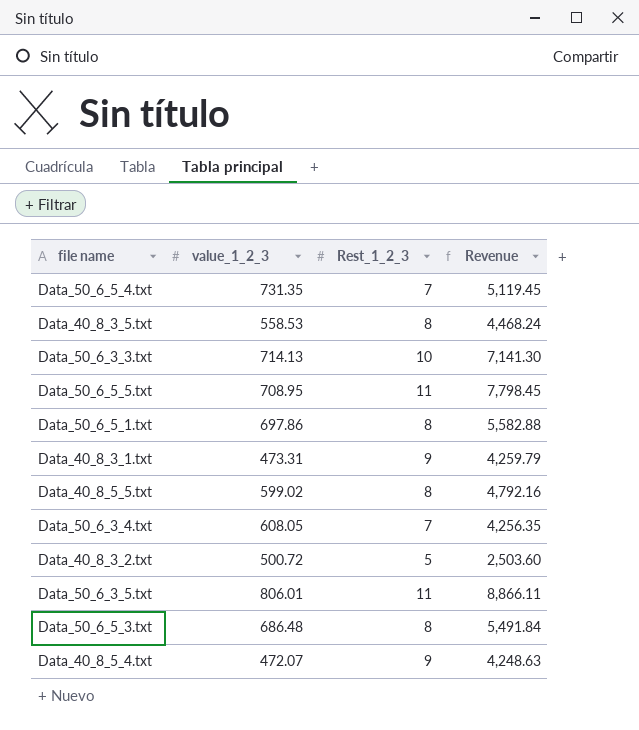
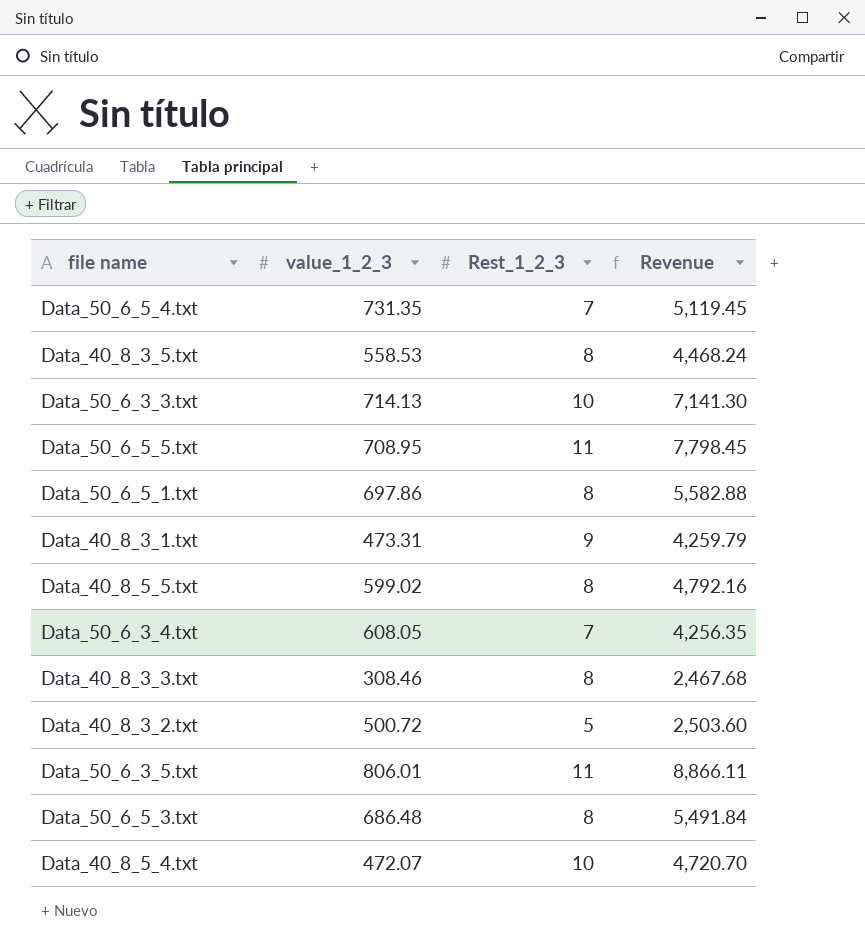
row Data_40_8_3_3.txt: none -> 308.46 | 8 | 2,467.68
Data_40_8_5_4.txt | Rest_1_2_3: 9 -> 10
Data_40_8_5_4.txt | Revenue: 4,248.63 -> 4,720.70

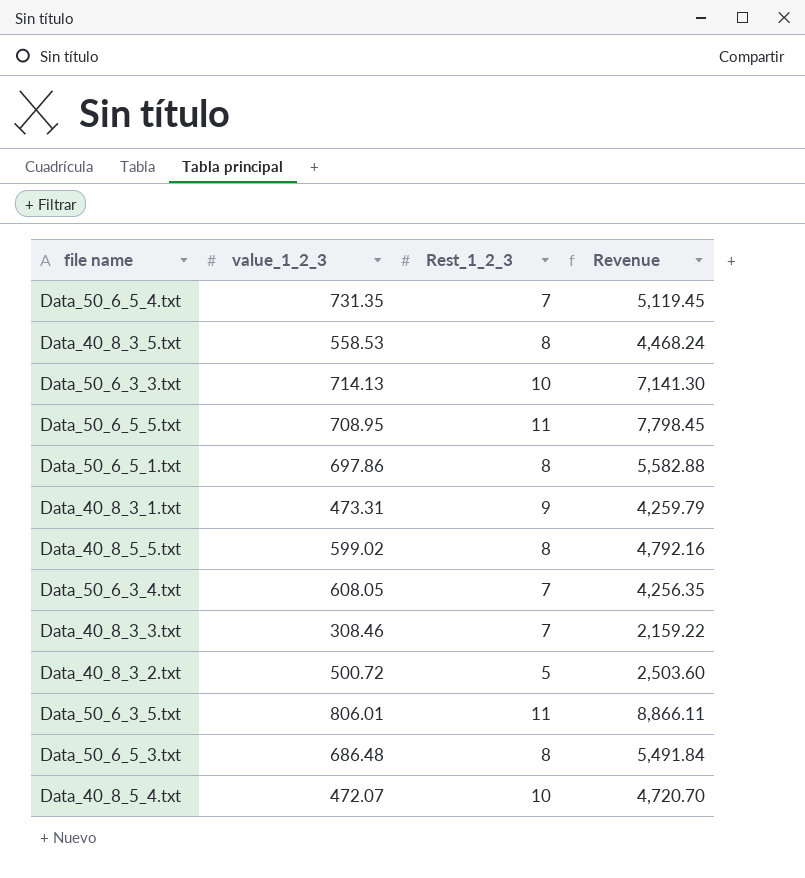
Data_40_8_3_3.txt | Rest_1_2_3: 8 -> 7
Data_40_8_3_3.txt | Revenue: 2,467.68 -> 2,159.22

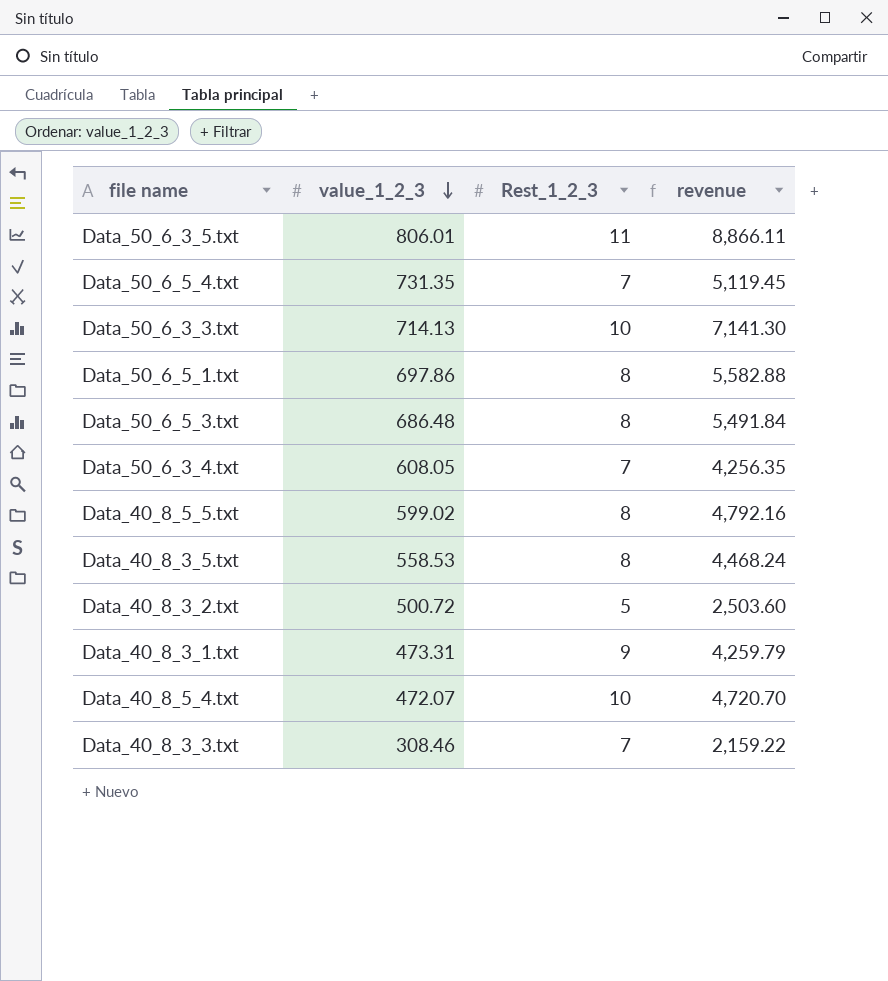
row order: none -> value_1_2_3 descending
column name: Revenue -> revenue
row Data_50_6_5_5.txt: 708.95 | 11 | 7,798.45 -> none

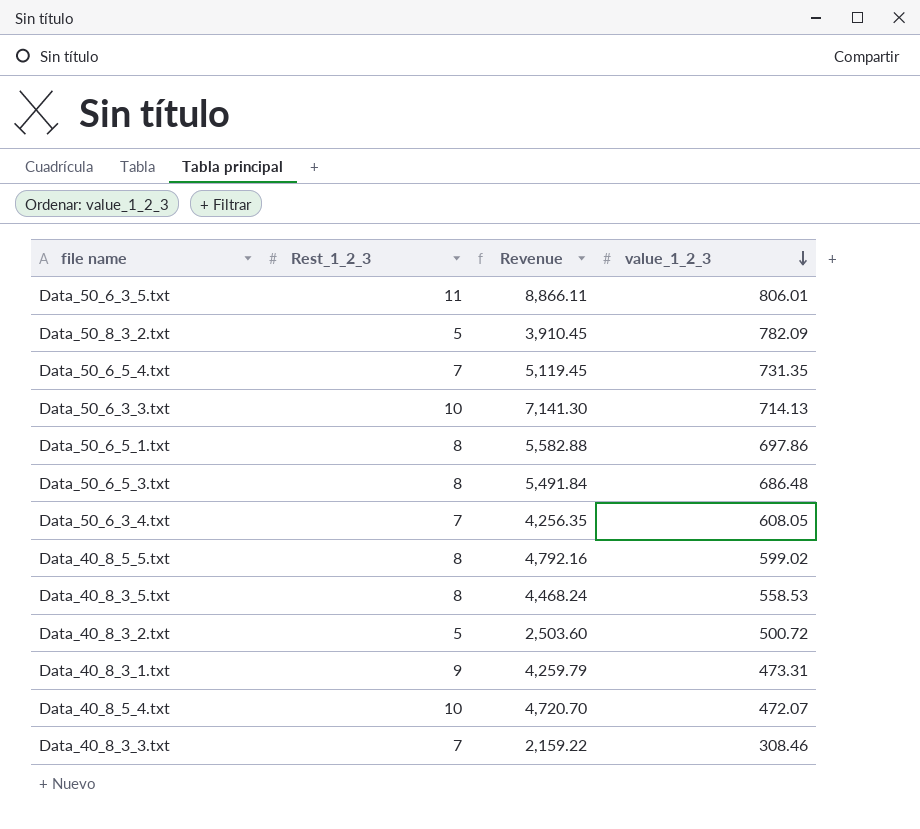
column name: revenue -> Revenue
column value_1_2_3 | position: 2 -> 4
row Data_50_8_3_2.txt: none -> 5 | 3,910.45 | 782.09

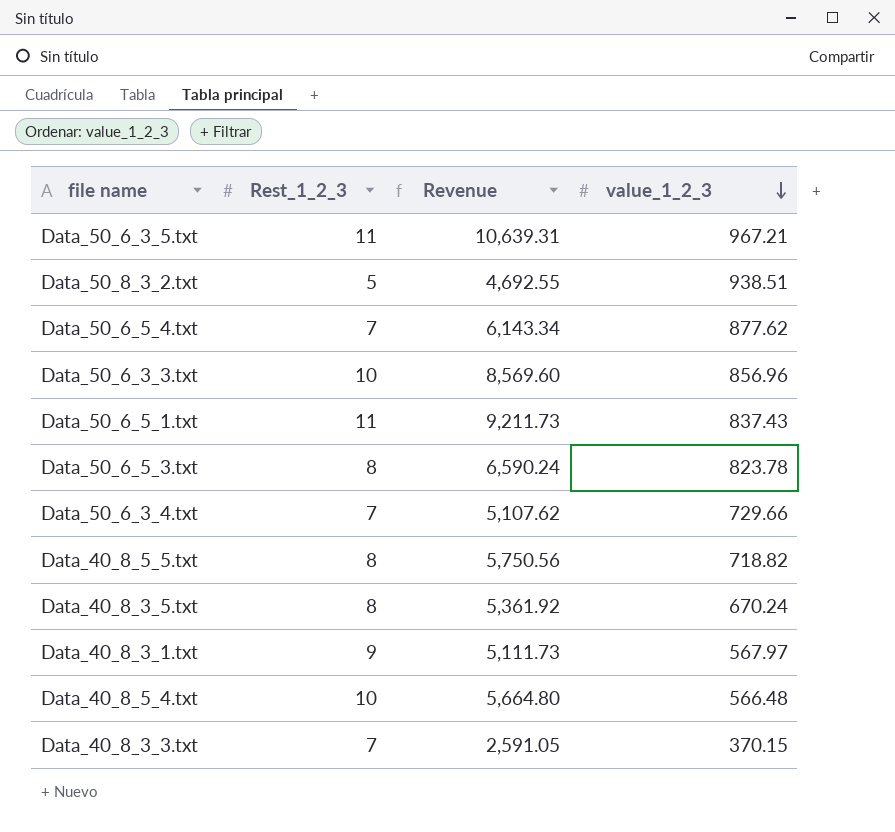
row Data_40_8_3_2.txt: 5 | 2,503.60 | 500.72 -> none
Data_50_6_3_5.txt | Revenue: 8,866.11 -> 10,639.31
Data_50_6_3_5.txt | value_1_2_3: 806.01 -> 967.21
Data_50_8_3_2.txt | Revenue: 3,910.45 -> 4,692.55
Data_50_8_3_2.txt | value_1_2_3: 782.09 -> 938.51
Data_50_6_5_4.txt | Revenue: 5,119.45 -> 6,143.34
Data_50_6_5_4.txt | value_1_2_3: 731.35 -> 877.62
Data_50_6_3_3.txt | Revenue: 7,141.30 -> 8,569.60
Data_50_6_3_3.txt | value_1_2_3: 714.13 -> 856.96
Data_50_6_5_1.txt | Rest_1_2_3: 8 -> 11
Data_50_6_5_1.txt | Revenue: 5,582.88 -> 9,211.73
Data_50_6_5_1.txt | value_1_2_3: 697.86 -> 837.43
Data_50_6_5_3.txt | Revenue: 5,491.84 -> 6,590.24
Data_50_6_5_3.txt | value_1_2_3: 686.48 -> 823.78
Data_50_6_3_4.txt | Revenue: 4,256.35 -> 5,107.62
Data_50_6_3_4.txt | value_1_2_3: 608.05 -> 729.66
Data_40_8_5_5.txt | Revenue: 4,792.16 -> 5,750.56
Data_40_8_5_5.txt | value_1_2_3: 599.02 -> 718.82
Data_40_8_3_5.txt | Revenue: 4,468.24 -> 5,361.92
Data_40_8_3_5.txt | value_1_2_3: 558.53 -> 670.24
Data_40_8_3_1.txt | Revenue: 4,259.79 -> 5,111.73
Data_40_8_3_1.txt | value_1_2_3: 473.31 -> 567.97
Data_40_8_5_4.txt | Revenue: 4,720.70 -> 5,664.80
Data_40_8_5_4.txt | value_1_2_3: 472.07 -> 566.48
Data_40_8_3_3.txt | Revenue: 2,159.22 -> 2,591.05
Data_40_8_3_3.txt | value_1_2_3: 308.46 -> 370.15

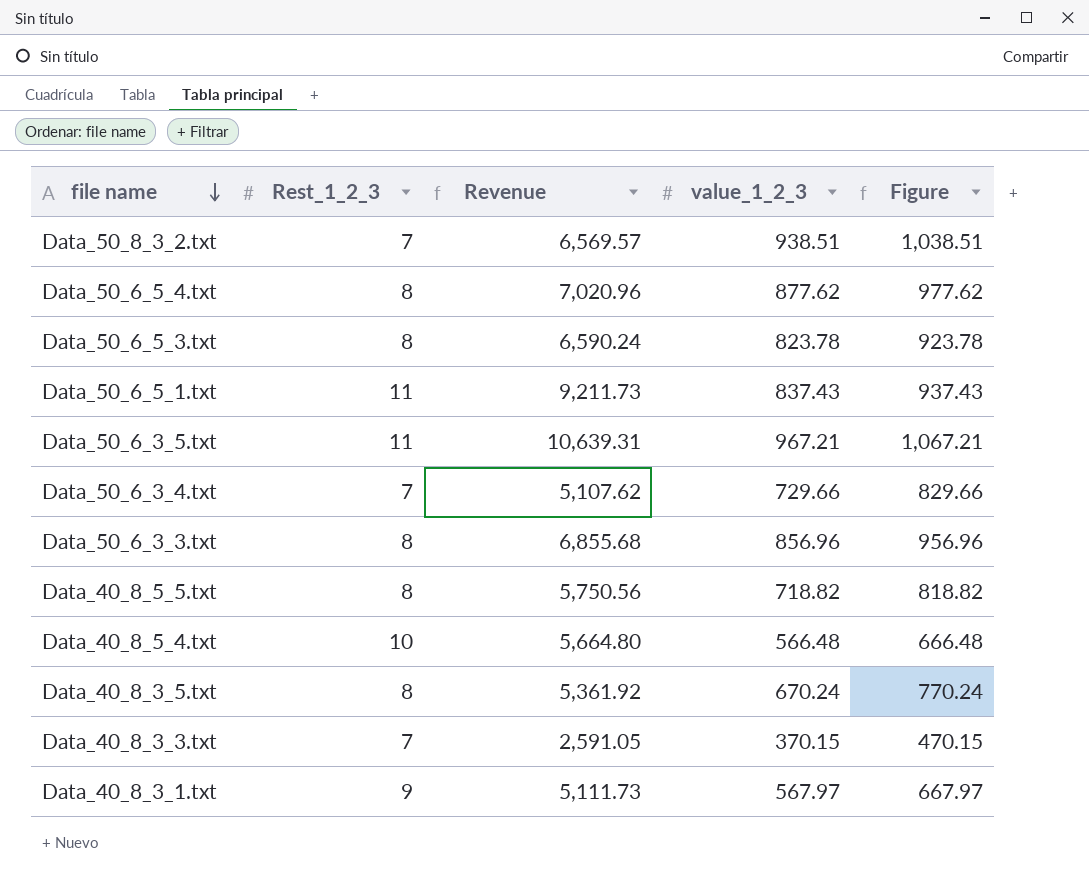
row order: value_1_2_3 descending -> file name descending
column Figure | formula: none -> [value_1_2_3] + 100
Data_50_8_3_2.txt | Rest_1_2_3: 5 -> 7
Data_50_8_3_2.txt | Revenue: 4,692.55 -> 6,569.57
Data_50_6_5_4.txt | Rest_1_2_3: 7 -> 8
Data_50_6_5_4.txt | Revenue: 6,143.34 -> 7,020.96
Data_50_6_3_3.txt | Rest_1_2_3: 10 -> 8
Data_50_6_3_3.txt | Revenue: 8,569.60 -> 6,855.68

